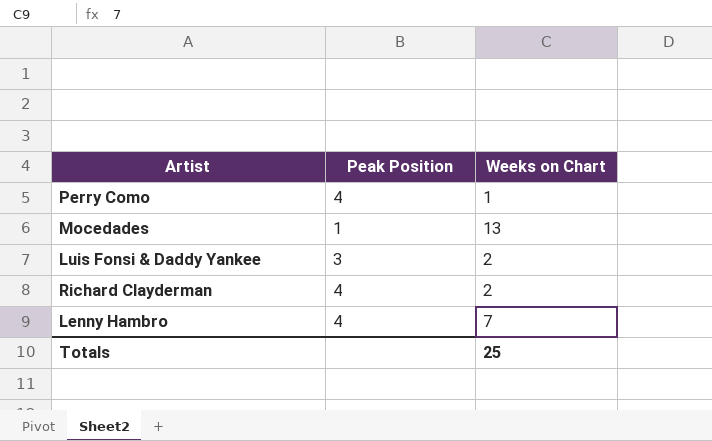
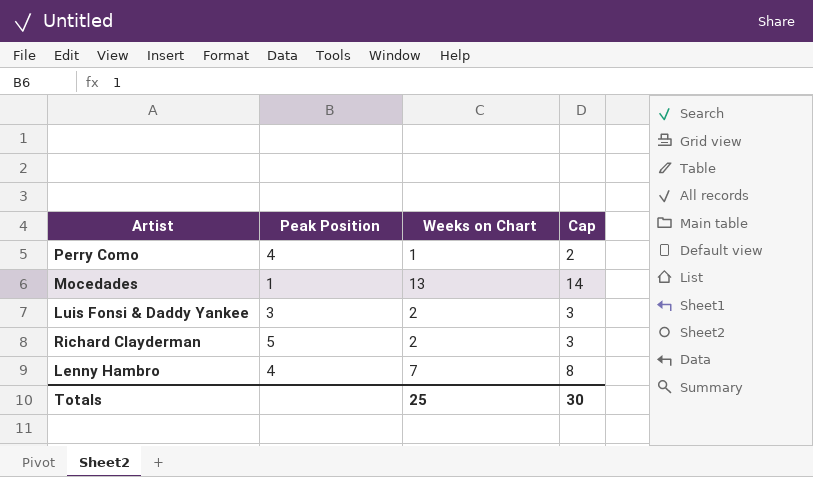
column Cap | formula: none -> [Weeks on Chart] + 1
Richard Clayderman | Peak Position: 4 -> 5

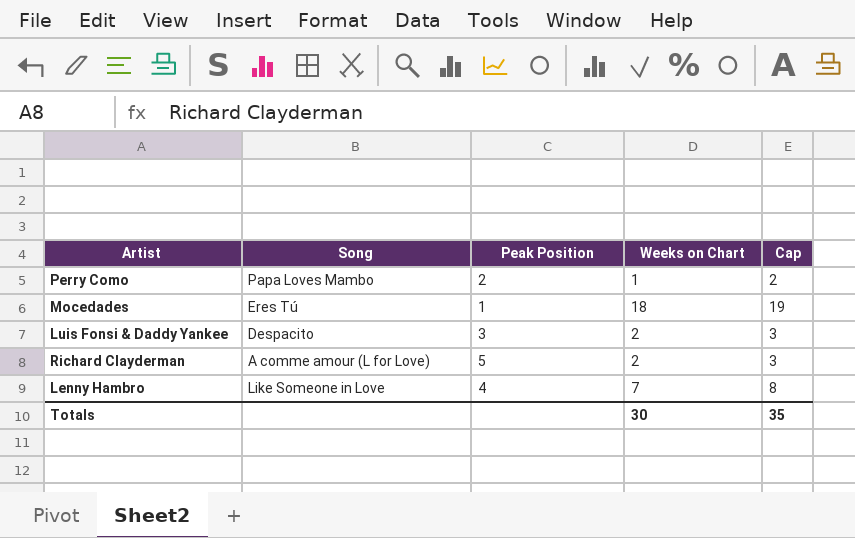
column Song | position: none -> 2
Perry Como | Peak Position: 4 -> 2
Mocedades | Weeks on Chart: 13 -> 18
Mocedades | Cap: 14 -> 19
Totals | Weeks on Chart: 25 -> 30
Totals | Cap: 30 -> 35

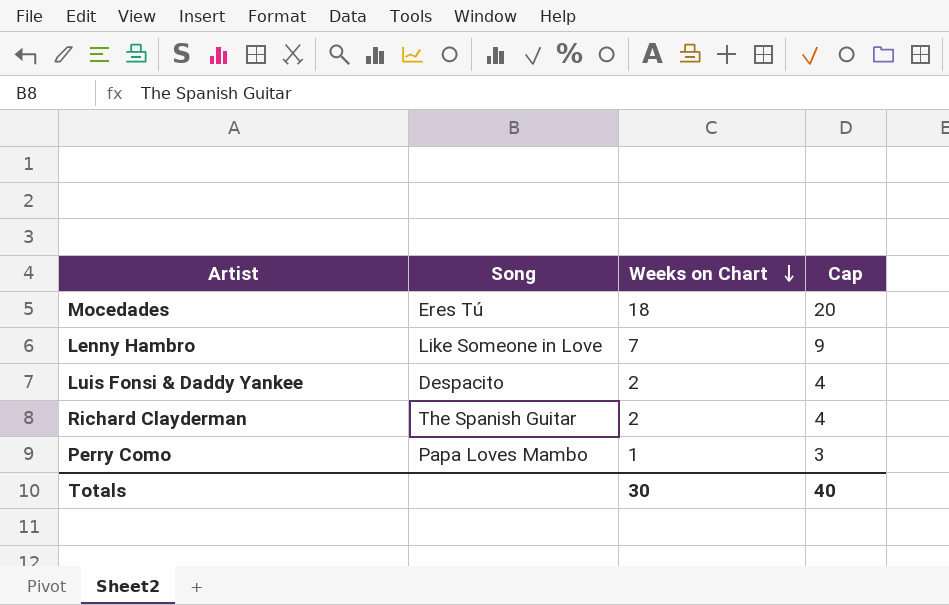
row order: none -> Weeks on Chart descending
column Peak Position | position: 3 -> none
column Cap | formula: [Weeks on Chart] + 1 -> [Weeks on Chart] + 2
Richard Clayderman | Song: A comme amour (L for Love) -> The Spanish Guitar
Totals | Cap: 35 -> 40

